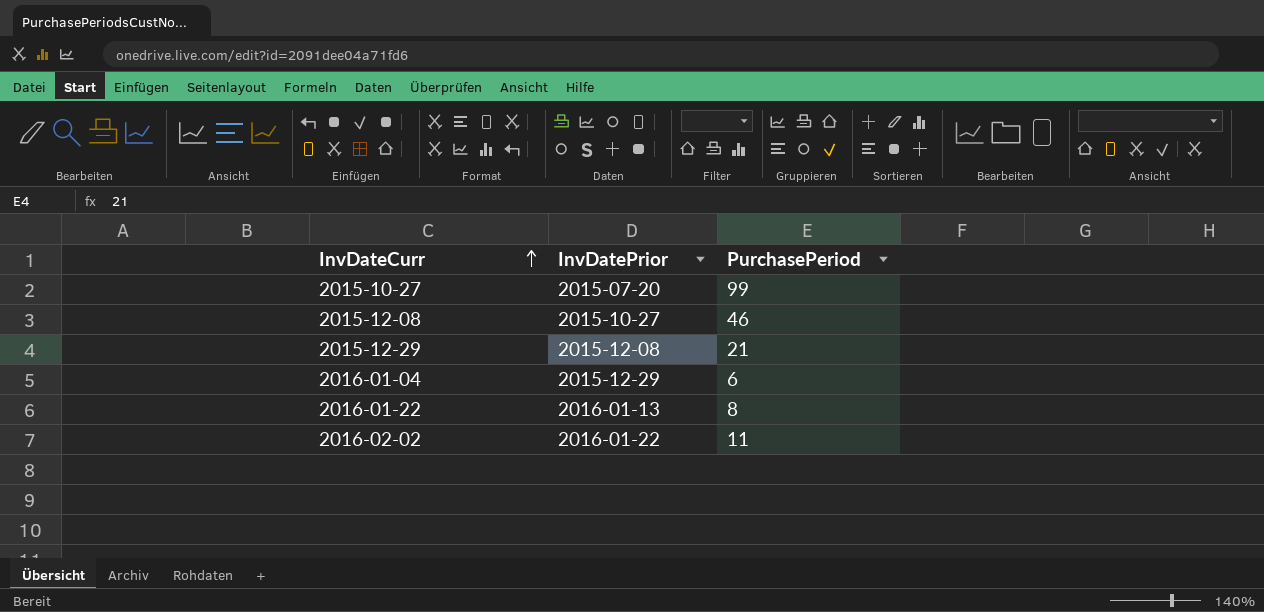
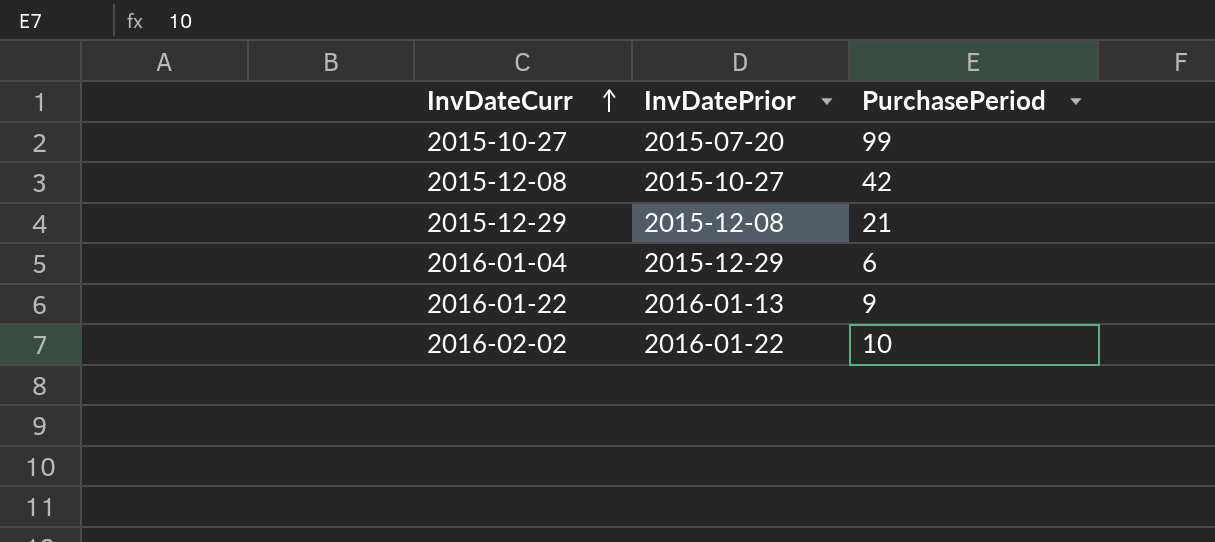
2015-12-08 | PurchasePeriod: 46 -> 42
2016-01-22 | PurchasePeriod: 8 -> 9
2016-02-02 | PurchasePeriod: 11 -> 10

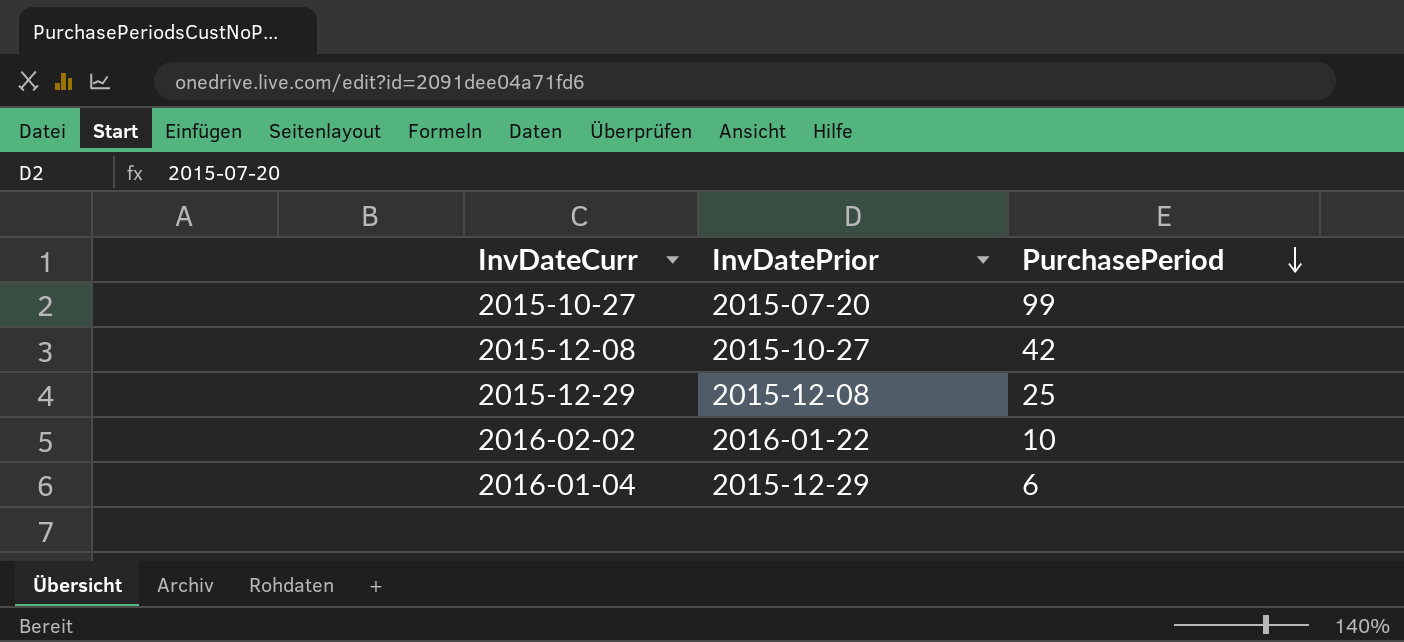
row order: InvDateCurr ascending -> PurchasePeriod descending
row 2016-01-22: 2016-01-13 | 9 -> none
2015-12-29 | PurchasePeriod: 21 -> 25

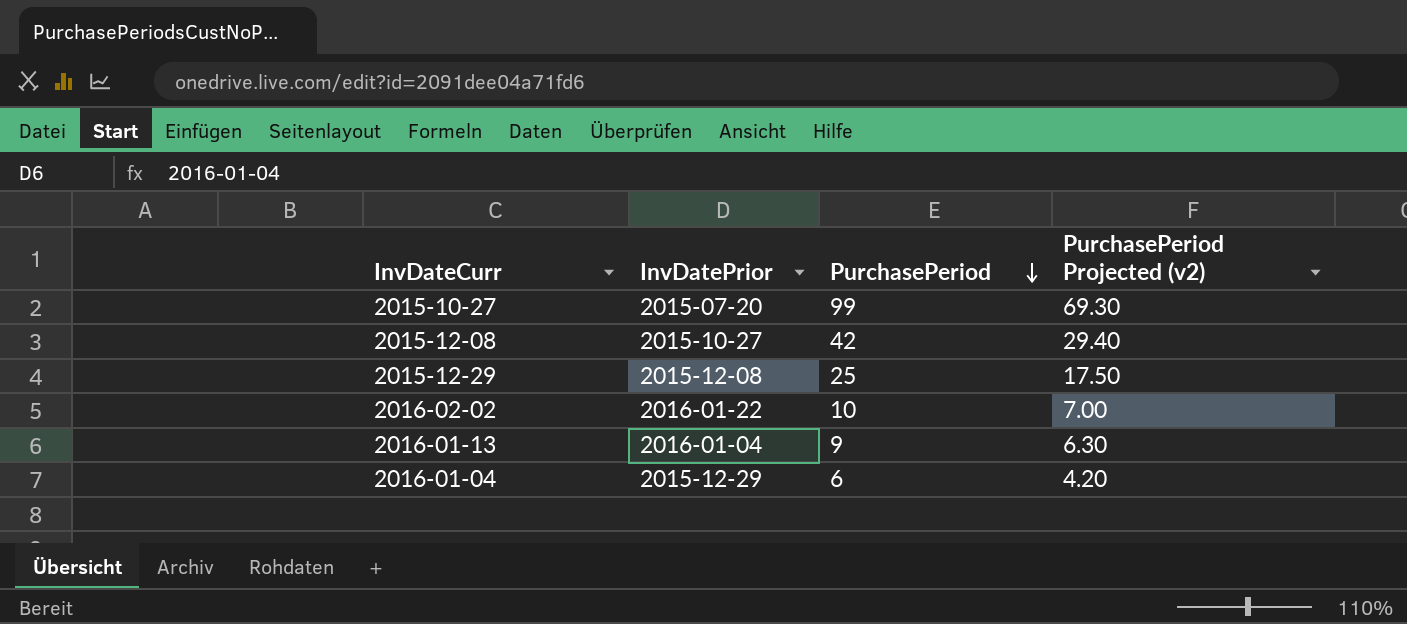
column PurchasePeriod Projected (v2) | formula: none -> [PurchasePeriod] * 0.7
row 2016-01-13: none -> 2016-01-04 | 9 | 6.30

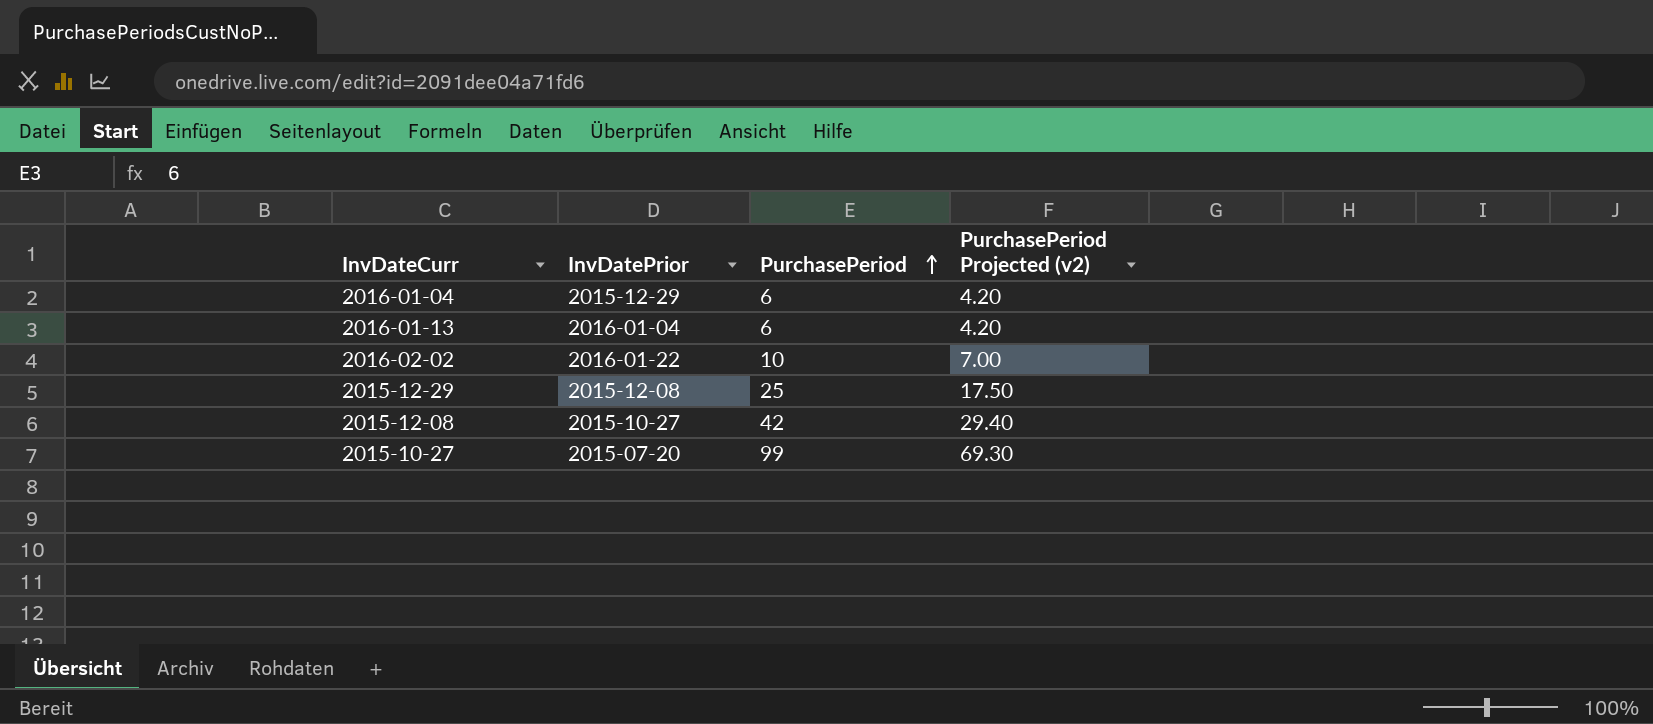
row order: PurchasePeriod descending -> PurchasePeriod ascending
2016-01-13 | PurchasePeriod: 9 -> 6
2016-01-13 | PurchasePeriod Projected (v2): 6.30 -> 4.20

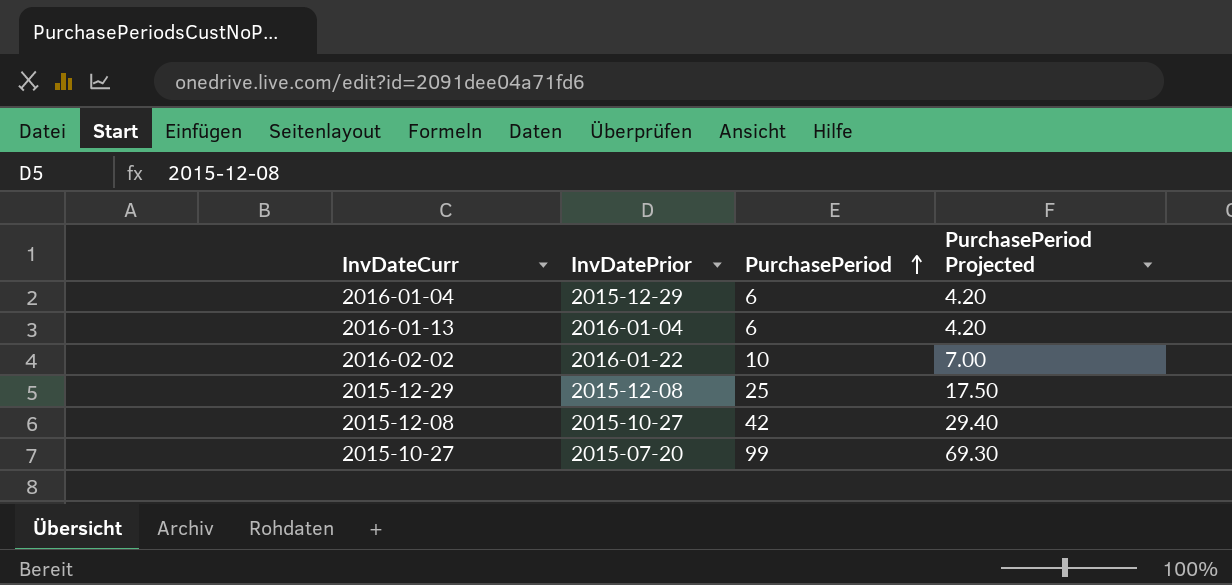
column name: PurchasePeriod Projected (v2) -> PurchasePeriod Projected

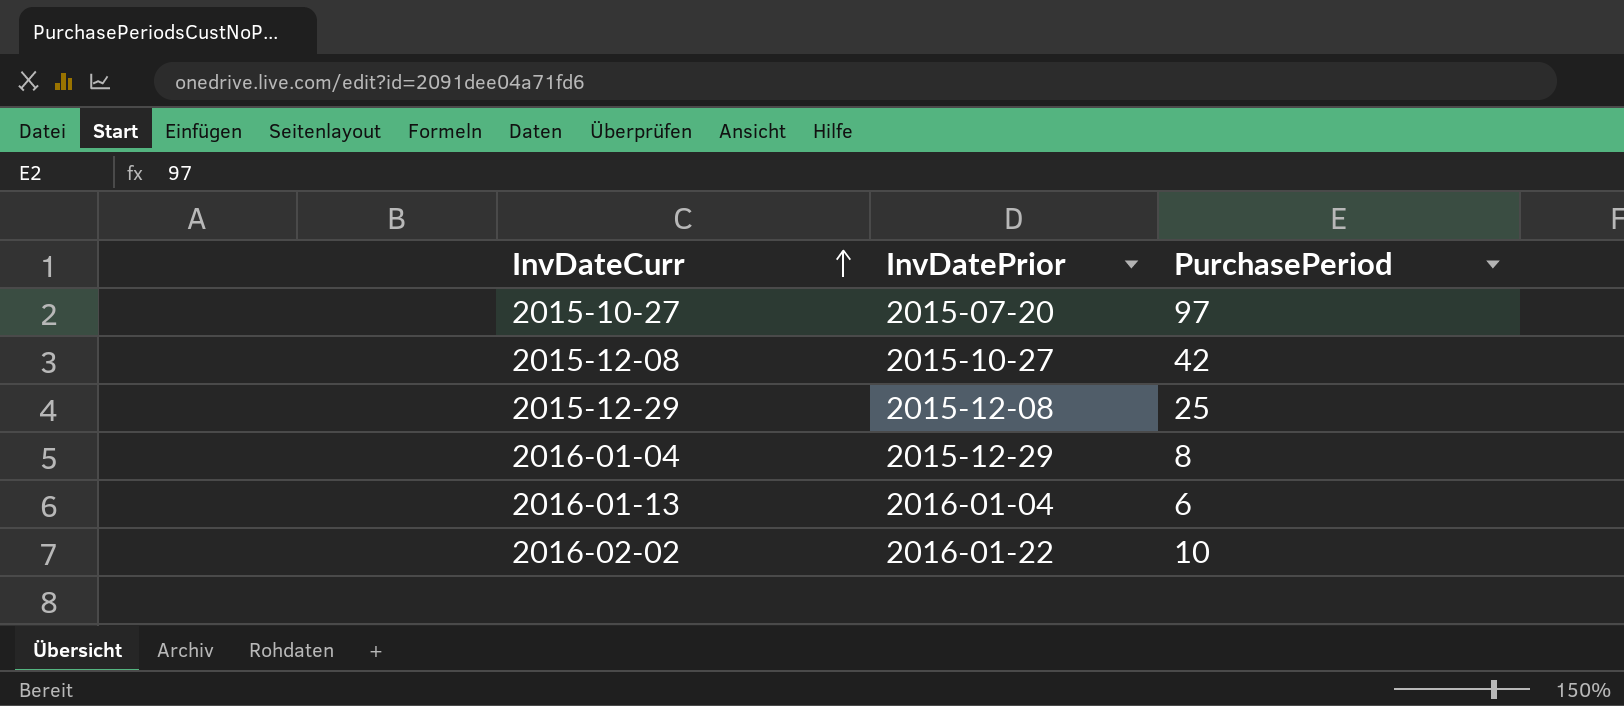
row order: PurchasePeriod ascending -> InvDateCurr ascending
column PurchasePeriod Projected | formula: [PurchasePeriod] * 0.7 -> none
2015-10-27 | PurchasePeriod: 99 -> 97
2016-01-04 | PurchasePeriod: 6 -> 8

